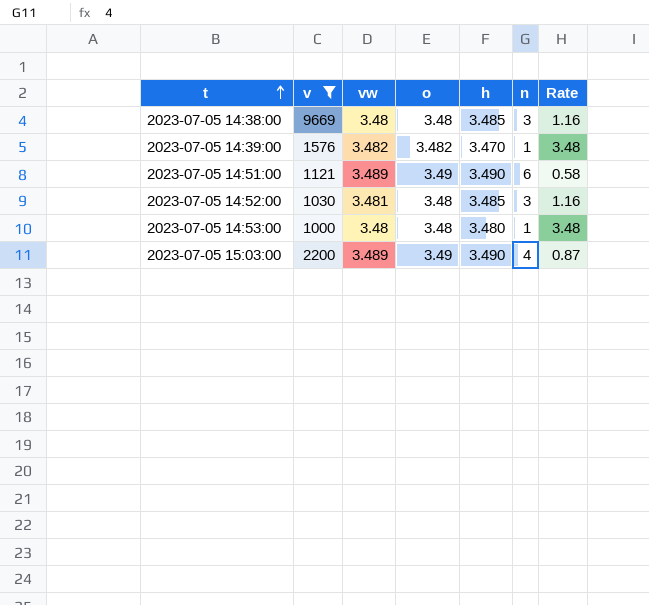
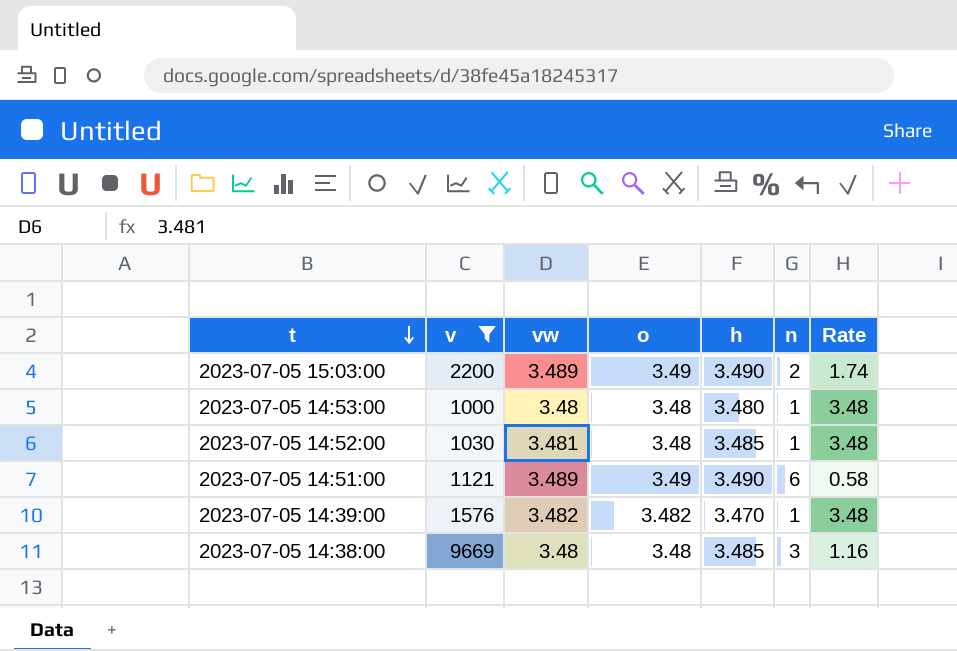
row order: t ascending -> t descending
2023-07-05 15:03:00 | n: 4 -> 2
2023-07-05 15:03:00 | Rate: 0.87 -> 1.74
2023-07-05 14:52:00 | n: 3 -> 1
2023-07-05 14:52:00 | Rate: 1.16 -> 3.48

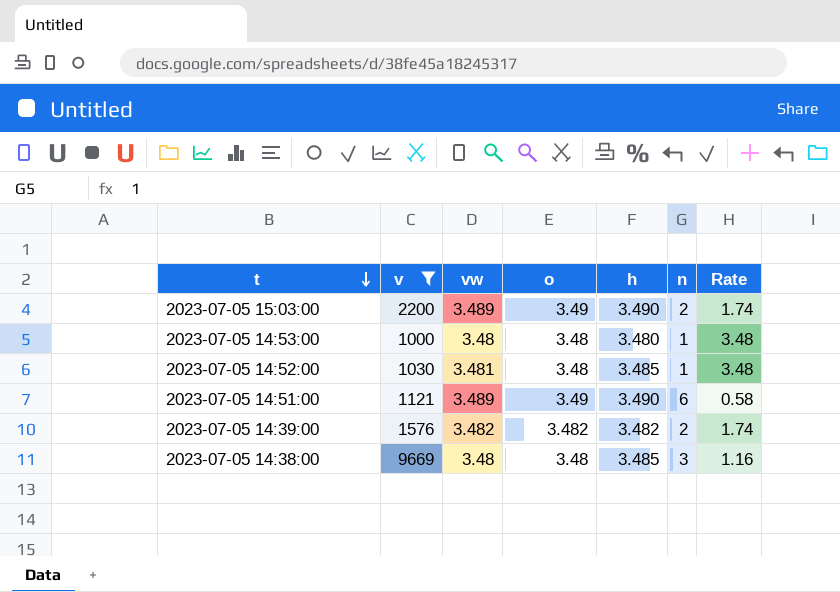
2023-07-05 14:39:00 | h: 3.470 -> 3.482
2023-07-05 14:39:00 | n: 1 -> 2
2023-07-05 14:39:00 | Rate: 3.48 -> 1.74

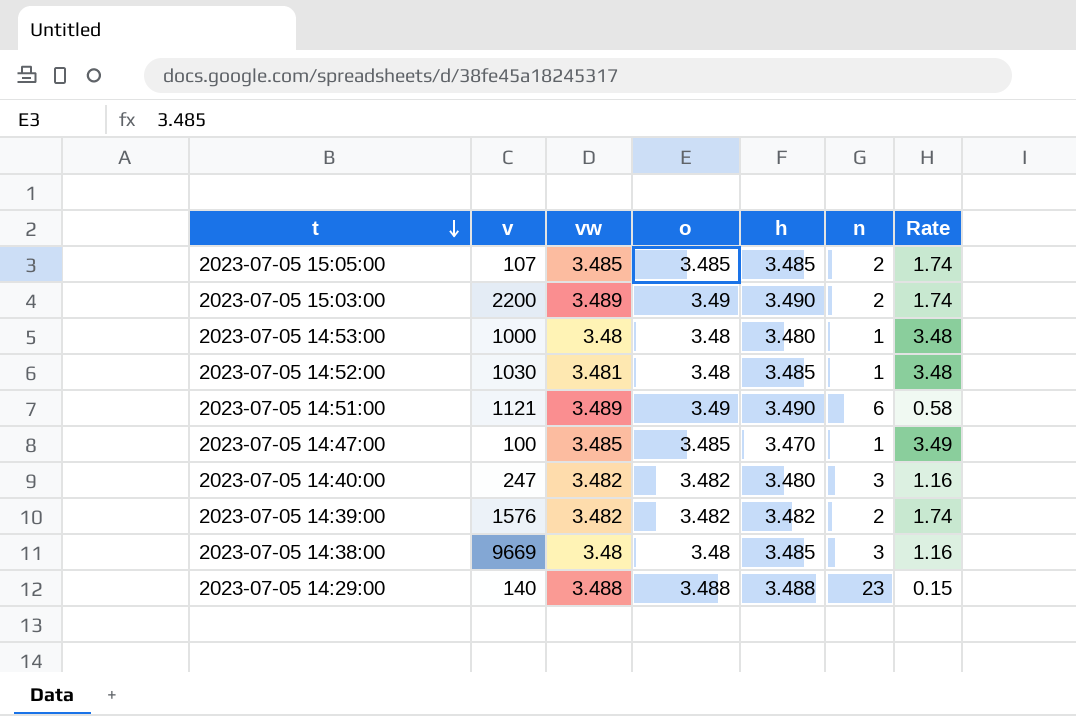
filter: v >= 1000 -> none

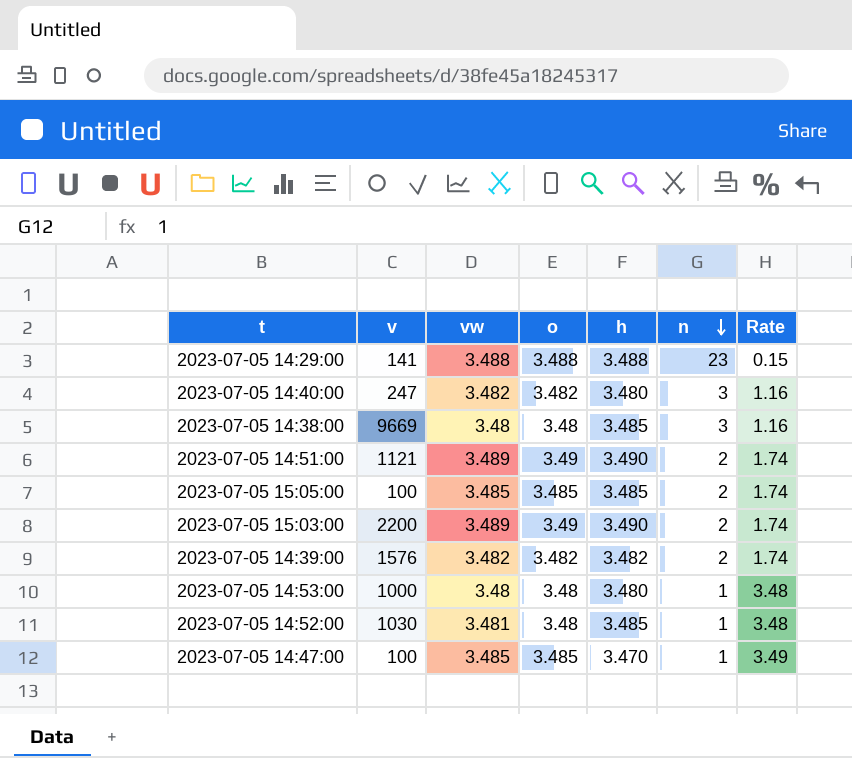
row order: t descending -> n descending
2023-07-05 14:29:00 | v: 140 -> 141
2023-07-05 14:51:00 | n: 6 -> 2
2023-07-05 14:51:00 | Rate: 0.58 -> 1.74
2023-07-05 15:05:00 | v: 107 -> 100

